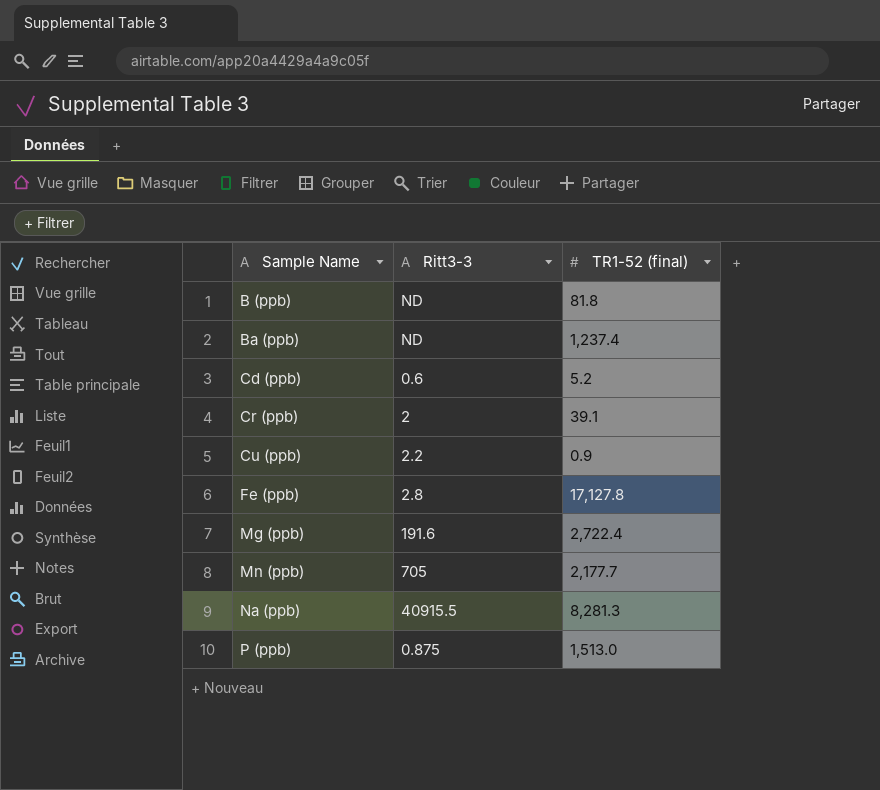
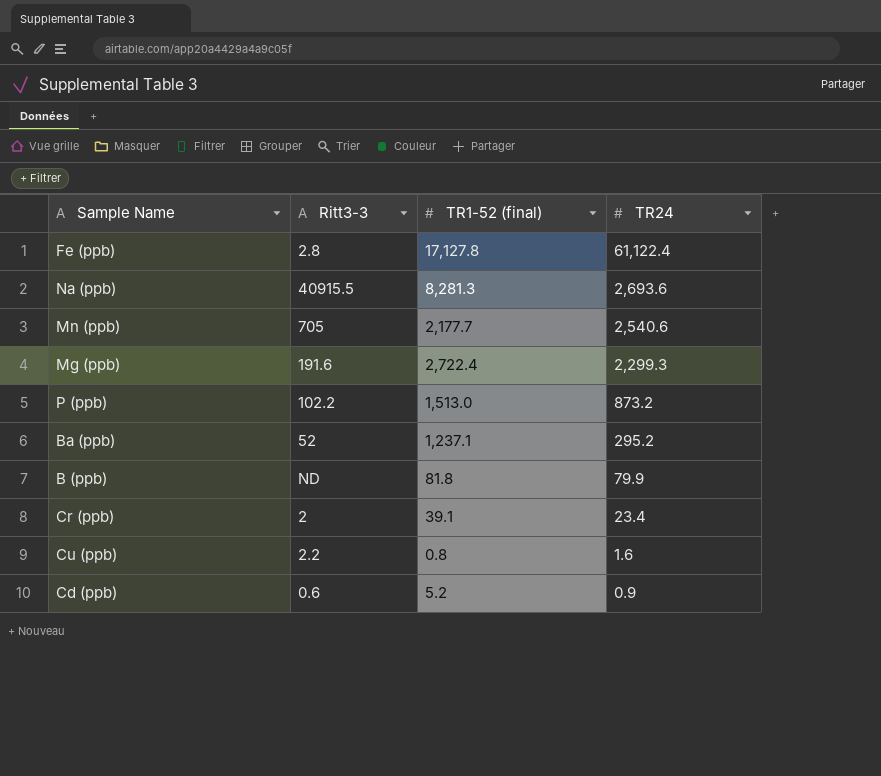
row order: Sample Name ascending -> TR24 descending
column TR24 | position: none -> 4
P (ppb) | Ritt3-3: 0.875 -> 102.2
Ba (ppb) | Ritt3-3: ND -> 52
Ba (ppb) | TR1-52 (final): 1,237.4 -> 1,237.1
Cu (ppb) | TR1-52 (final): 0.9 -> 0.8

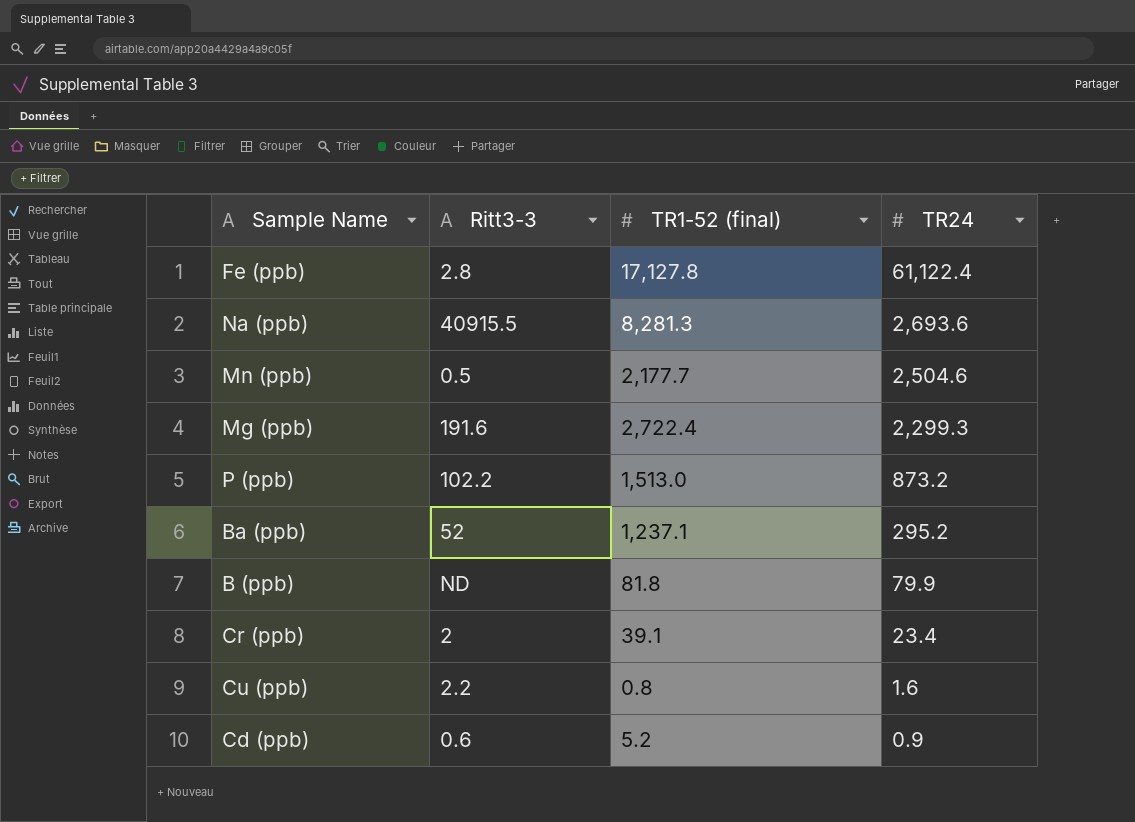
Mn (ppb) | Ritt3-3: 705 -> 0.5
Mn (ppb) | TR24: 2,540.6 -> 2,504.6

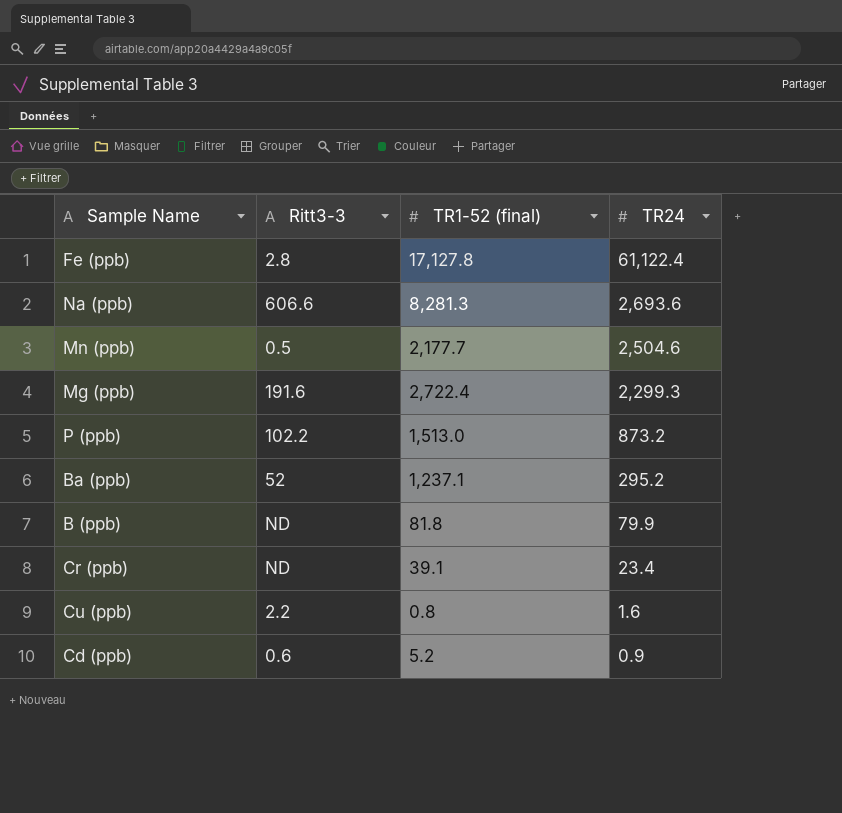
Na (ppb) | Ritt3-3: 40915.5 -> 606.6
Cr (ppb) | Ritt3-3: 2 -> ND

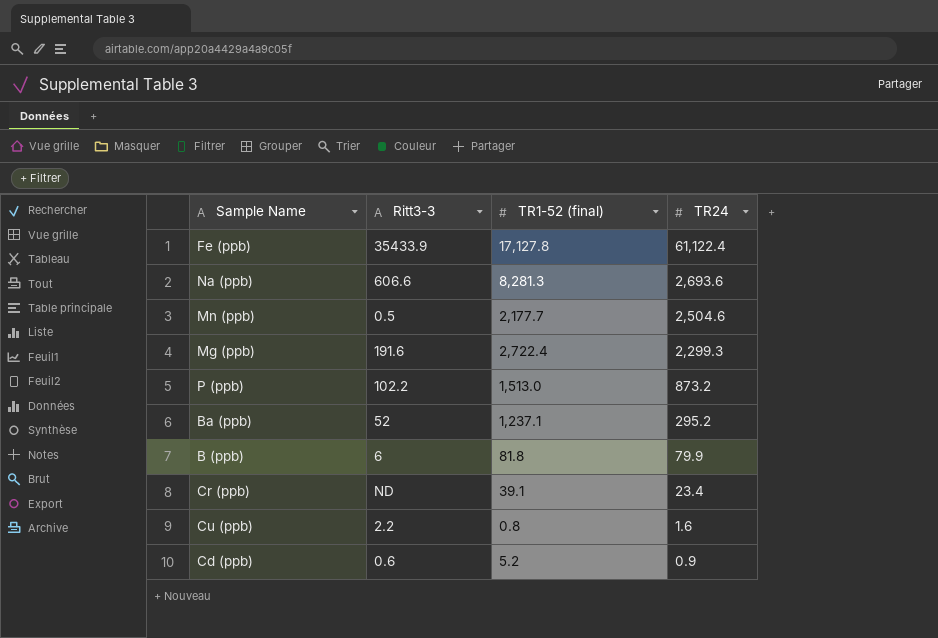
Fe (ppb) | Ritt3-3: 2.8 -> 35433.9
B (ppb) | Ritt3-3: ND -> 6

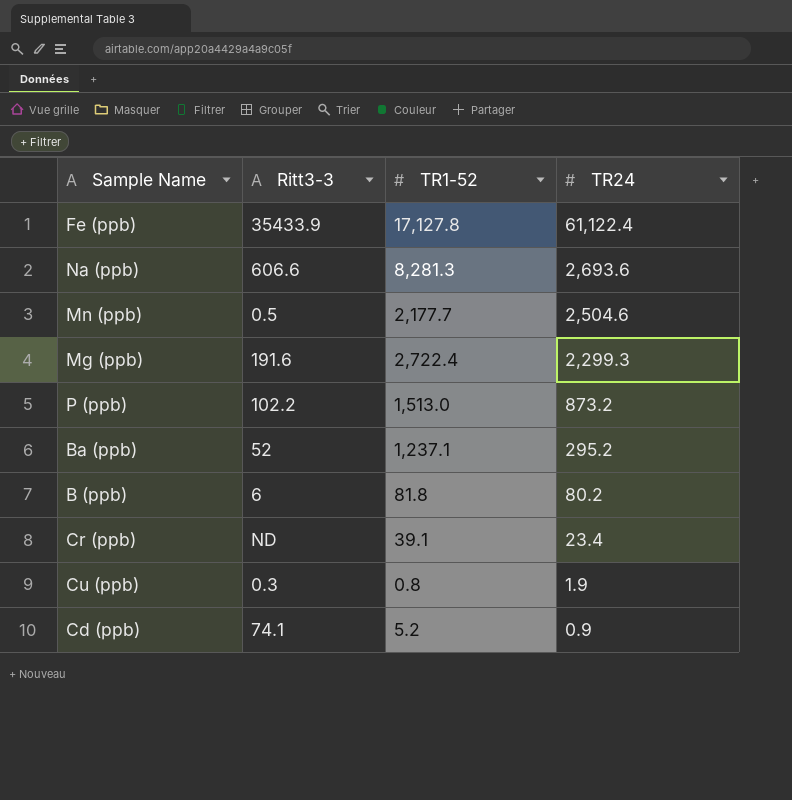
column name: TR1-52 (final) -> TR1-52
B (ppb) | TR24: 79.9 -> 80.2
Cu (ppb) | Ritt3-3: 2.2 -> 0.3
Cu (ppb) | TR24: 1.6 -> 1.9
Cd (ppb) | Ritt3-3: 0.6 -> 74.1

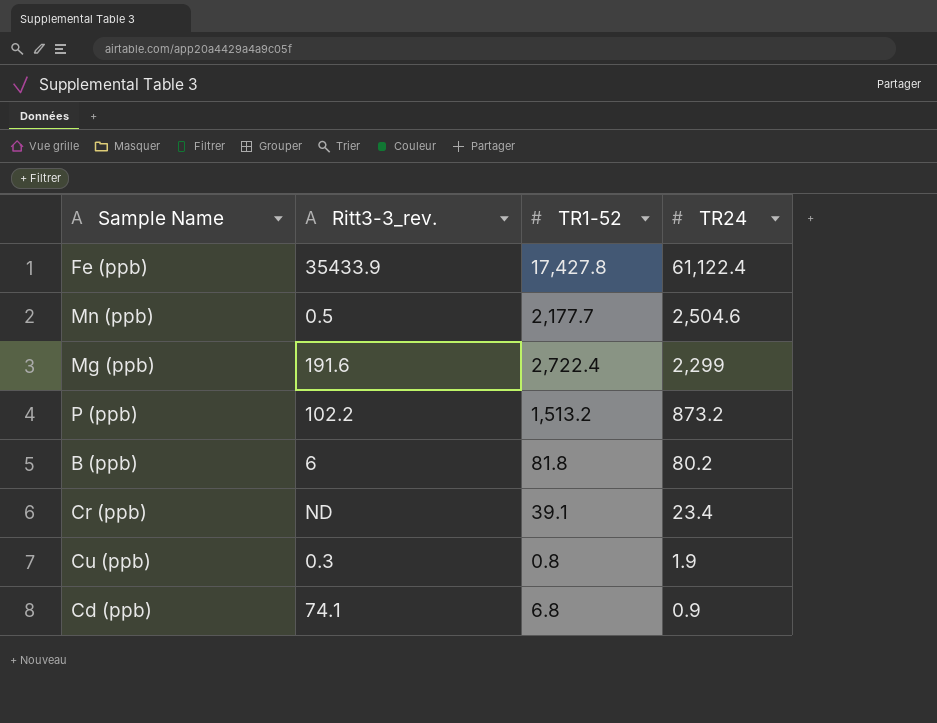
column name: Ritt3-3 -> Ritt3-3_rev.
row Na (ppb): 606.6 | 8,281.3 | 2,693.6 -> none
row Ba (ppb): 52 | 1,237.1 | 295.2 -> none
Fe (ppb) | TR1-52: 17,127.8 -> 17,427.8
Mg (ppb) | TR24: 2,299.3 -> 2,299
P (ppb) | TR1-52: 1,513.0 -> 1,513.2
Cd (ppb) | TR1-52: 5.2 -> 6.8

